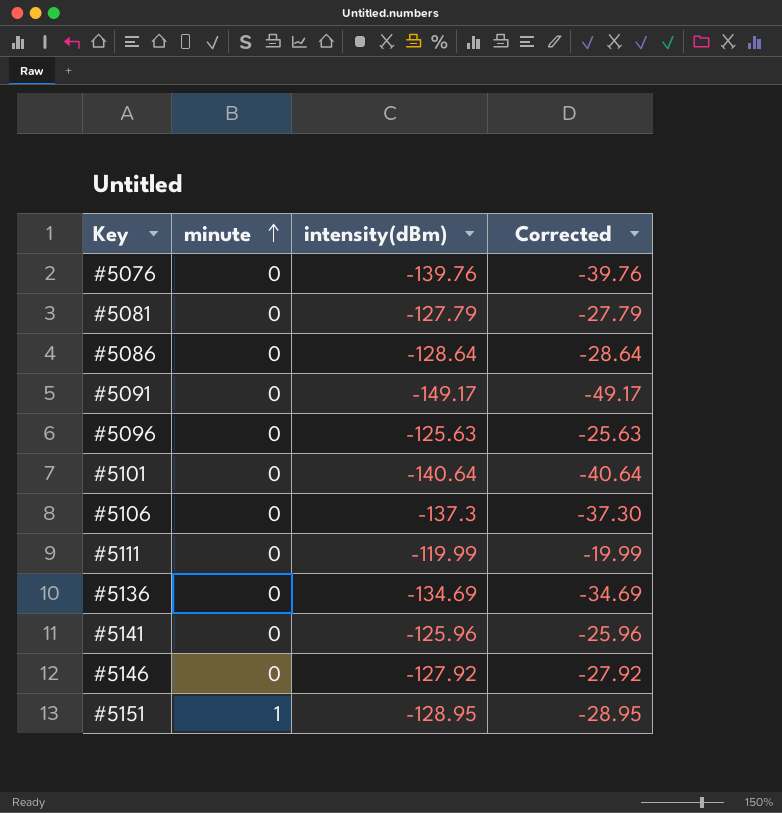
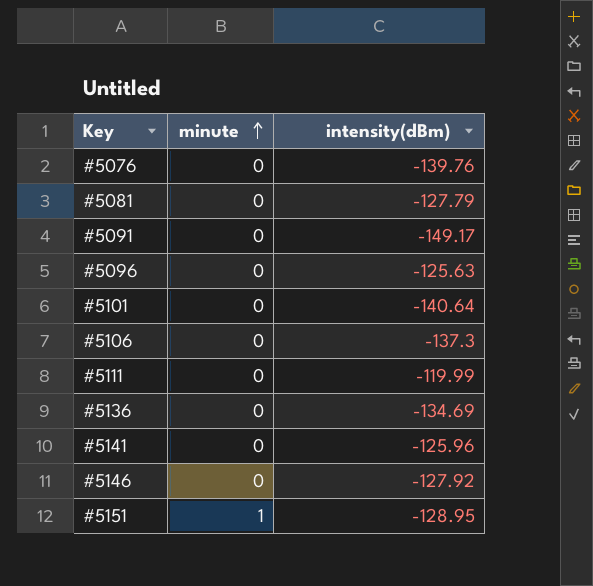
column Corrected | formula: [intensity(dBm)] + 100 -> none
row #5086: 0 | -128.64 | -28.64 -> none

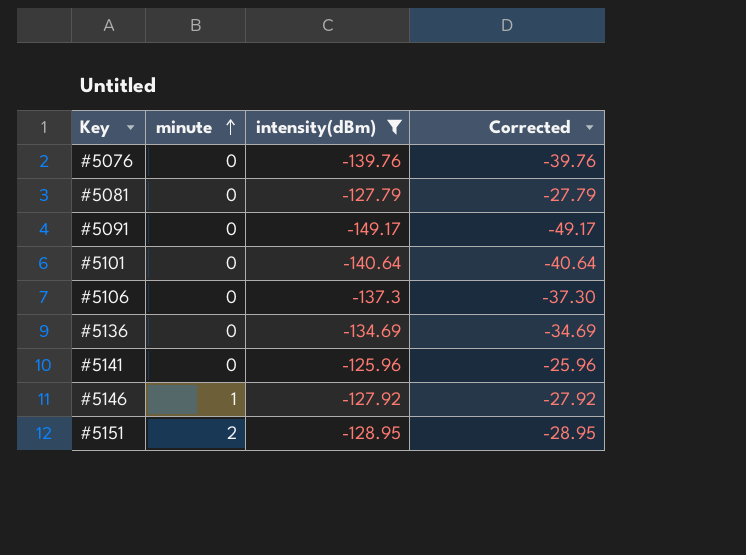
filter: none -> intensity(dBm) <= -125.96
column Corrected | formula: none -> [intensity(dBm)] + 100
#5146 | minute: 0 -> 1
#5151 | minute: 1 -> 2

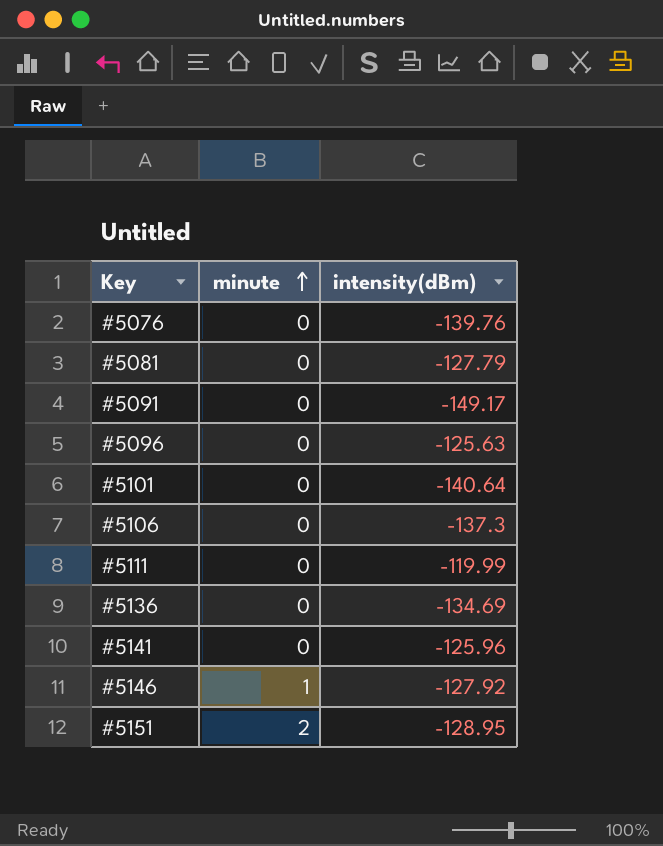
filter: intensity(dBm) <= -125.96 -> none
column Corrected | formula: [intensity(dBm)] + 100 -> none

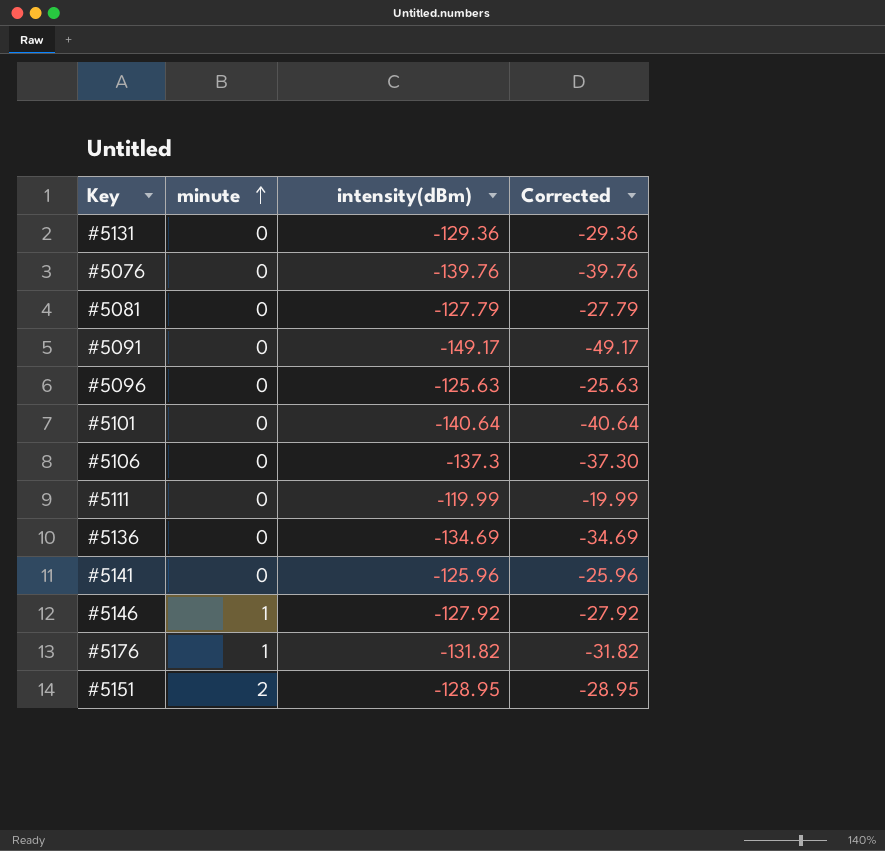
column Corrected | formula: none -> [intensity(dBm)] + 100
row #5131: none -> 0 | -129.36 | -29.36
row #5176: none -> 1 | -131.82 | -31.82

